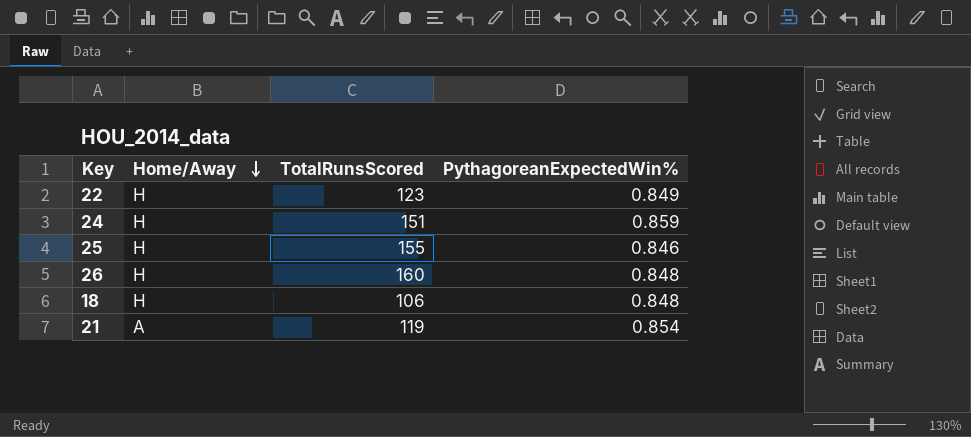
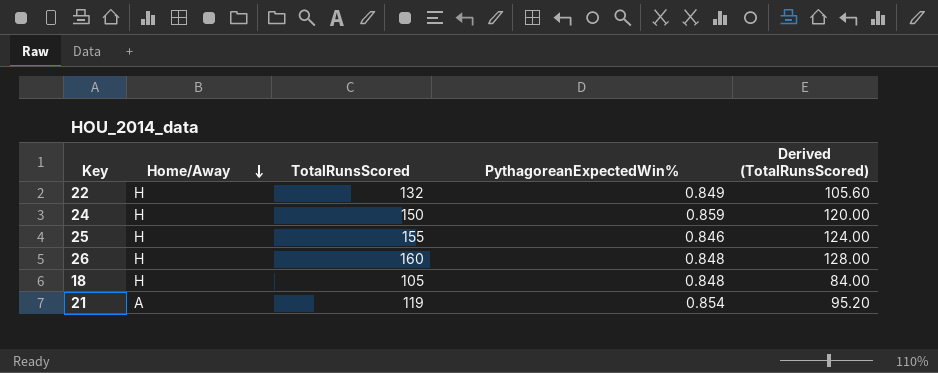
column Derived (TotalRunsScored) | formula: none -> [TotalRunsScored] * 0.8
22 | TotalRunsScored: 123 -> 132
24 | TotalRunsScored: 151 -> 150
18 | TotalRunsScored: 106 -> 105

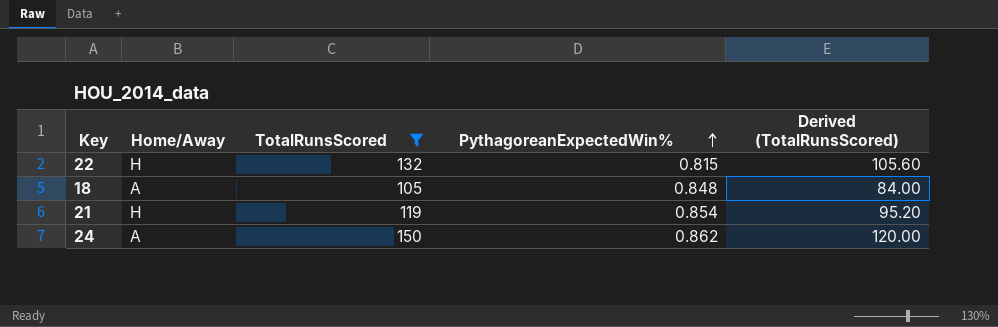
filter: none -> TotalRunsScored <= 150
row order: Home/Away descending -> PythagoreanExpectedWin% ascending
22 | PythagoreanExpectedWin%: 0.849 -> 0.815
18 | Home/Away: H -> A
21 | Home/Away: A -> H
24 | Home/Away: H -> A
24 | PythagoreanExpectedWin%: 0.859 -> 0.862

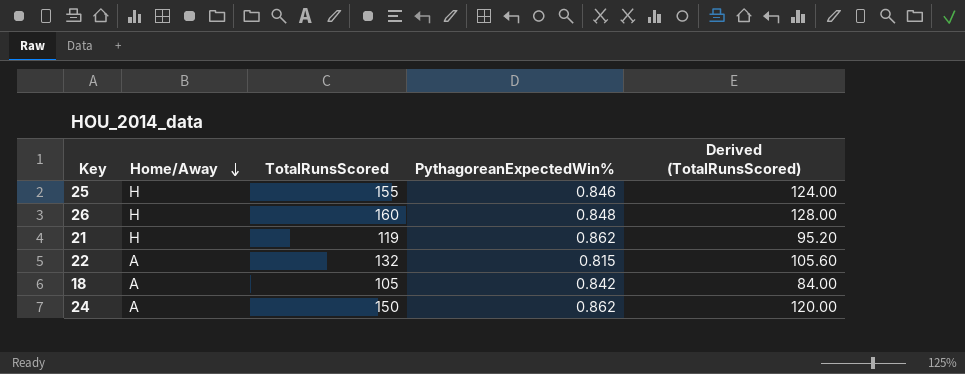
filter: TotalRunsScored <= 150 -> none
row order: PythagoreanExpectedWin% ascending -> Home/Away descending
21 | PythagoreanExpectedWin%: 0.854 -> 0.862
22 | Home/Away: H -> A
18 | PythagoreanExpectedWin%: 0.848 -> 0.842

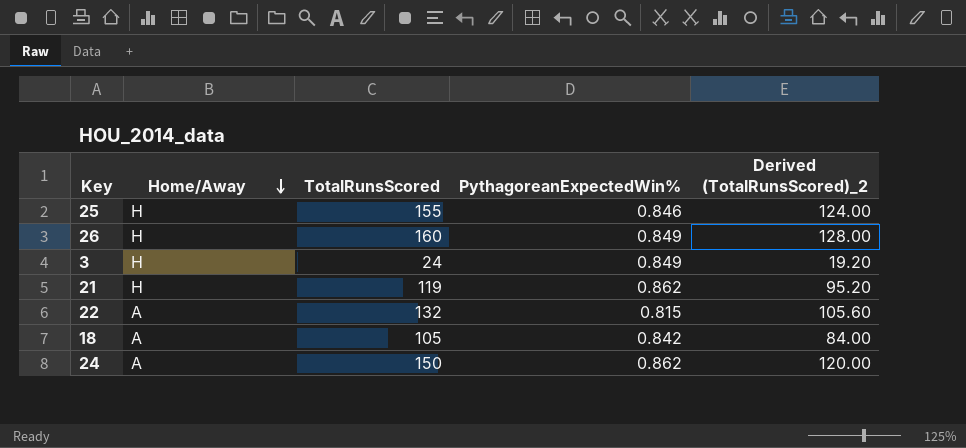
column name: Derived (TotalRunsScored) -> Derived (TotalRunsScored)_2
26 | PythagoreanExpectedWin%: 0.848 -> 0.849
row 3: none -> H | 24 | 0.849 | 19.20

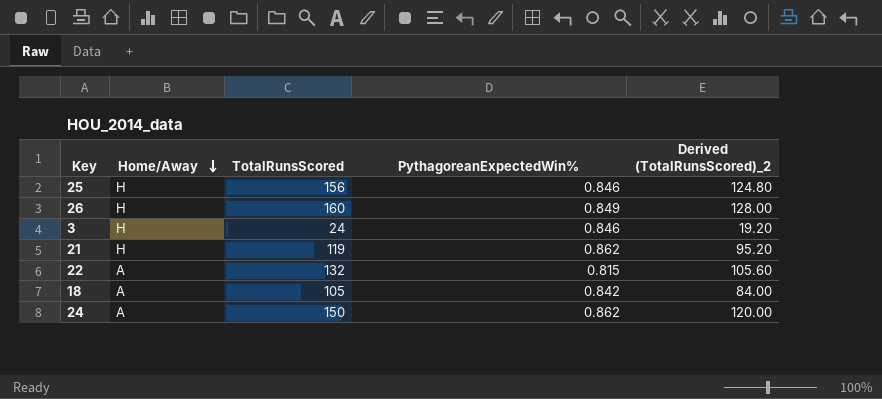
25 | TotalRunsScored: 155 -> 156
25 | Derived (TotalRunsScored)_2: 124.00 -> 124.80
3 | PythagoreanExpectedWin%: 0.849 -> 0.846

